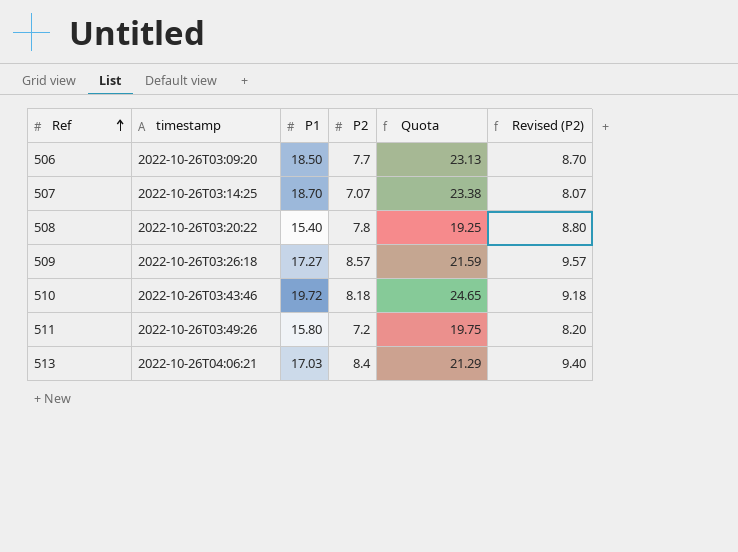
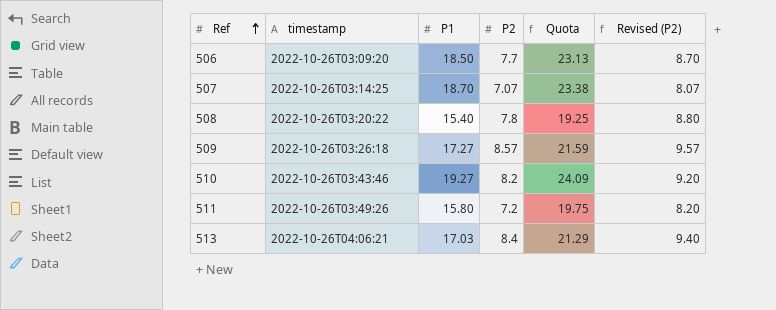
510 | P1: 19.72 -> 19.27
510 | P2: 8.18 -> 8.2
510 | Quota: 24.65 -> 24.09
510 | Revised (P2): 9.18 -> 9.20

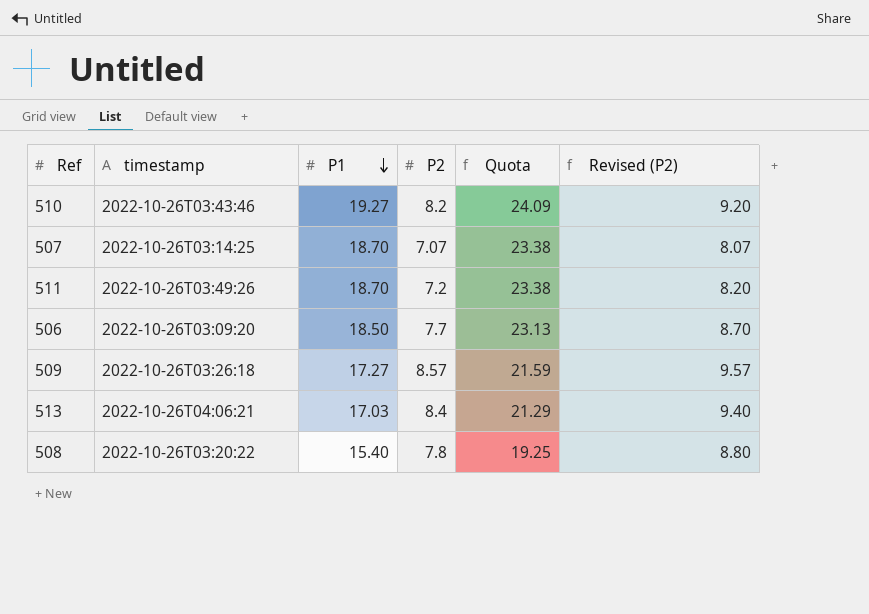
row order: Ref ascending -> P1 descending
511 | P1: 15.80 -> 18.70
511 | Quota: 19.75 -> 23.38

